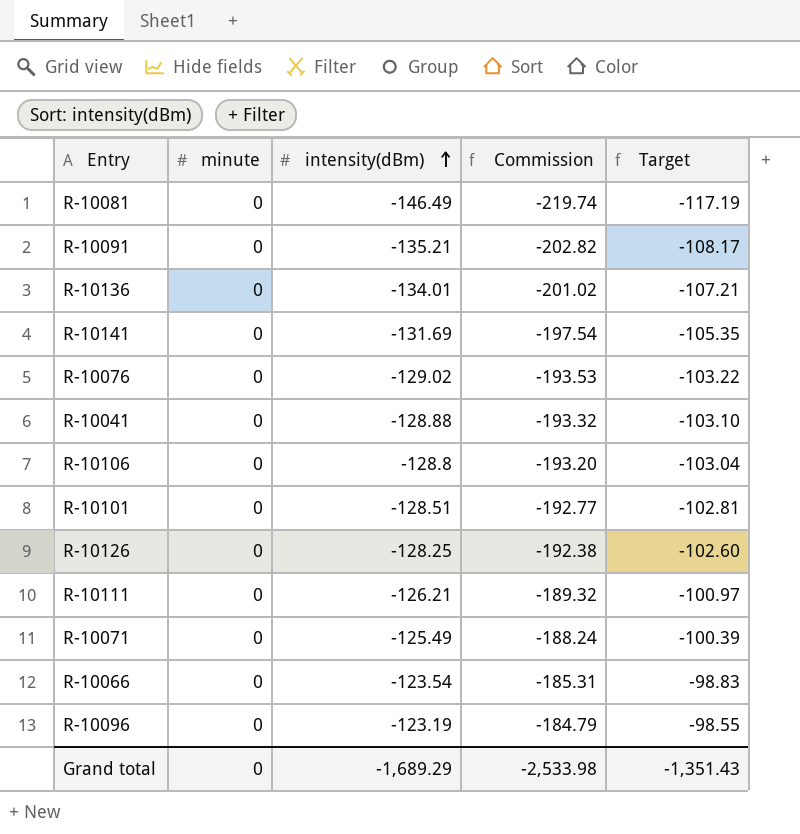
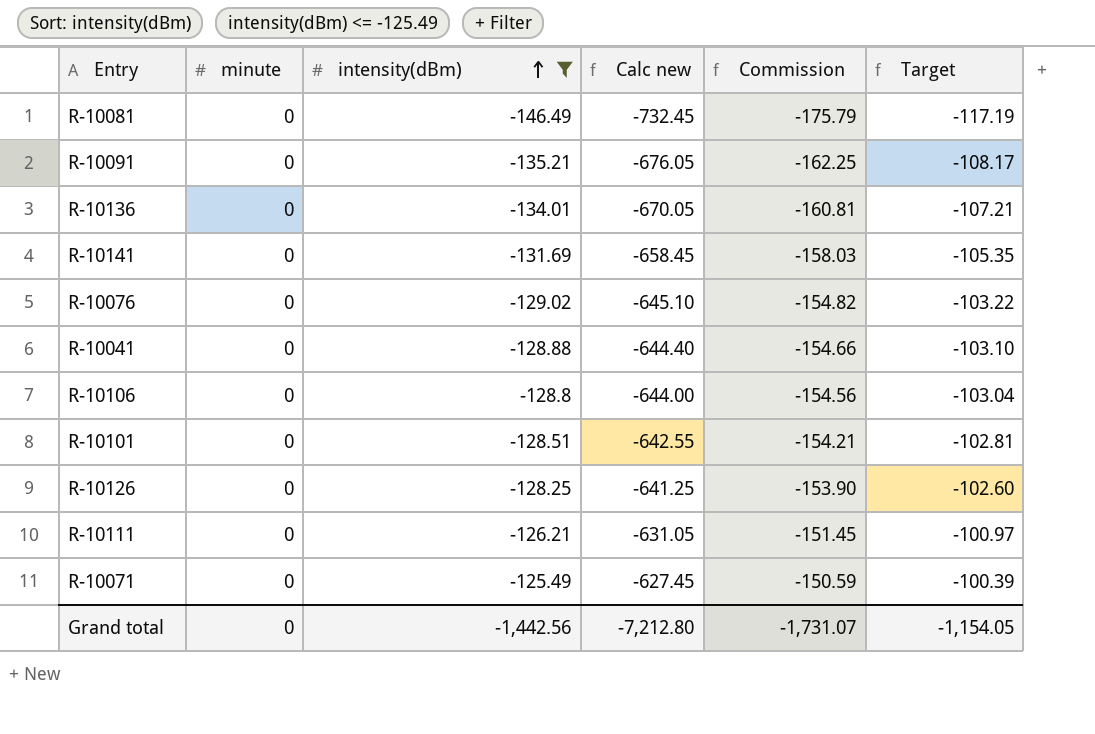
filter: none -> intensity(dBm) <= -125.49
column Calc new | formula: none -> [intensity(dBm)] * 5
column Commission | formula: [intensity(dBm)] * 1.5 -> [intensity(dBm)] * 1.2
Grand total | intensity(dBm): -1,689.29 -> -1,442.56
Grand total | Commission: -2,533.98 -> -1,731.07
Grand total | Target: -1,351.43 -> -1,154.05

